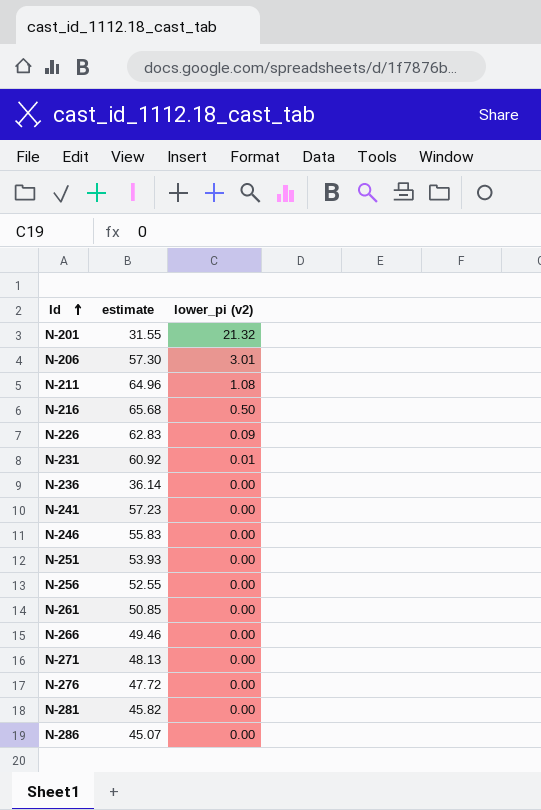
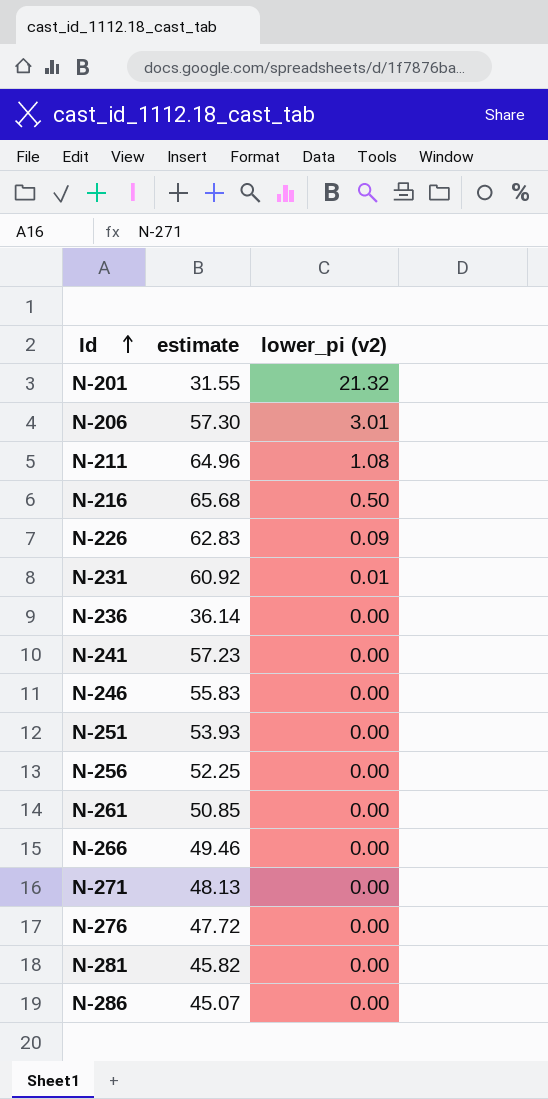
N-256 | estimate: 52.55 -> 52.25

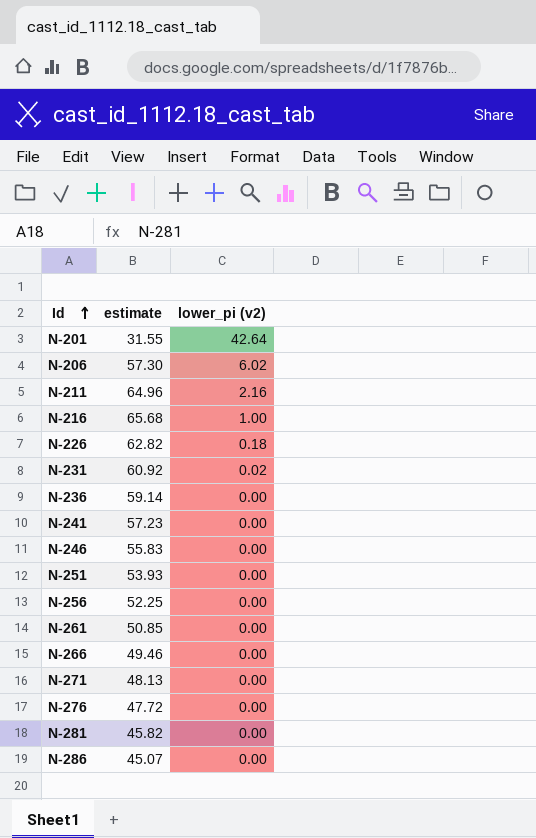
N-201 | lower_pi (v2): 21.32 -> 42.64
N-206 | lower_pi (v2): 3.01 -> 6.02
N-211 | lower_pi (v2): 1.08 -> 2.16
N-216 | lower_pi (v2): 0.50 -> 1.00
N-226 | estimate: 62.83 -> 62.82
N-226 | lower_pi (v2): 0.09 -> 0.18
N-231 | lower_pi (v2): 0.01 -> 0.02
N-236 | estimate: 36.14 -> 59.14

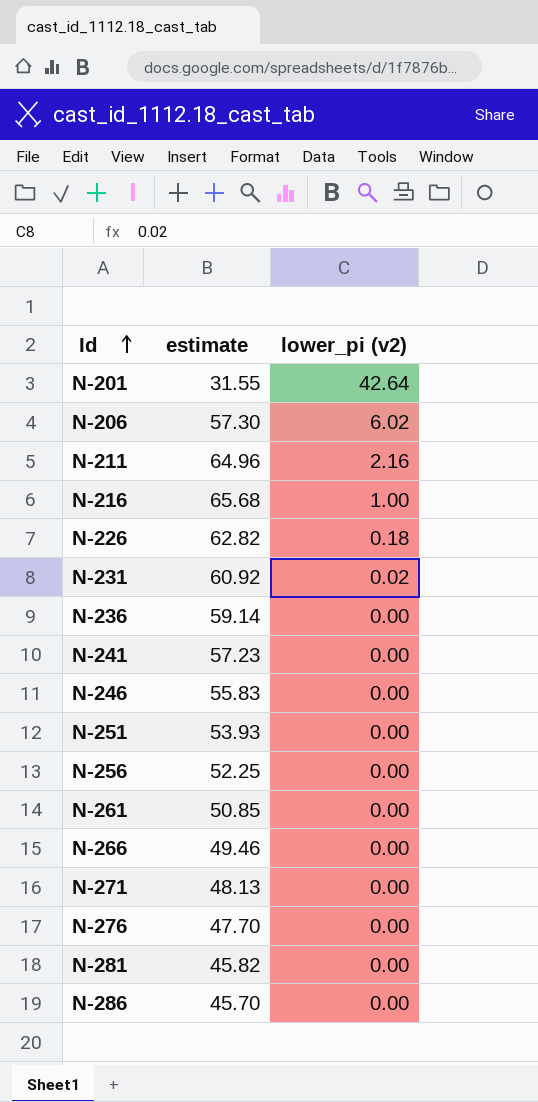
N-276 | estimate: 47.72 -> 47.70
N-286 | estimate: 45.07 -> 45.70

